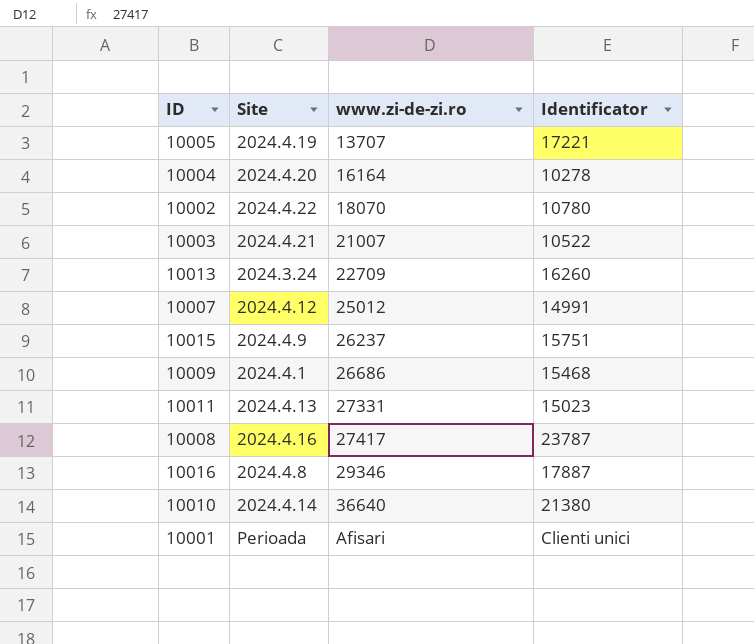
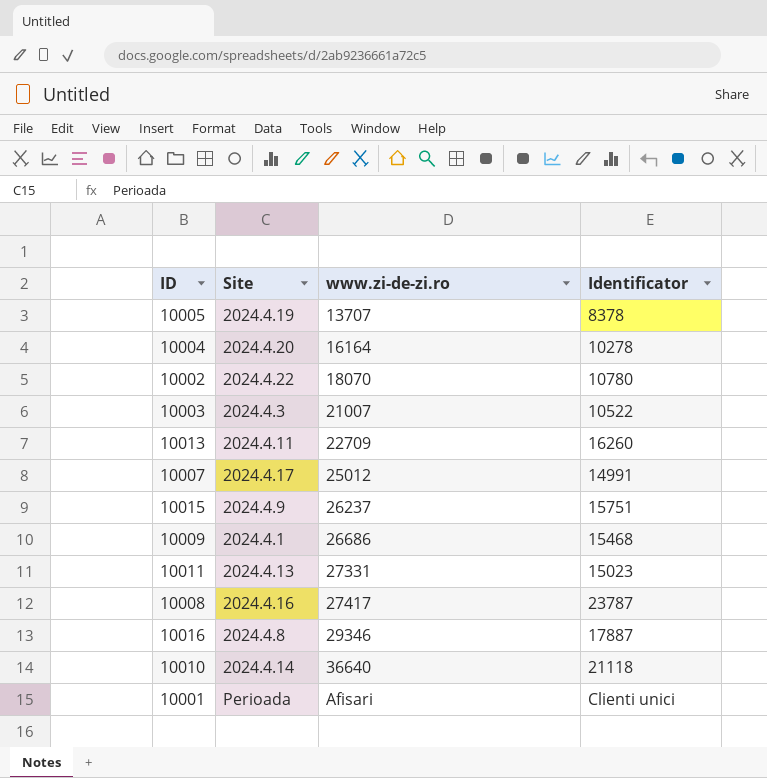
10005 | Identificator: 17221 -> 8378
10003 | Site: 2024.4.21 -> 2024.4.3
10013 | Site: 2024.3.24 -> 2024.4.11
10007 | Site: 2024.4.12 -> 2024.4.17
10010 | Identificator: 21380 -> 21118

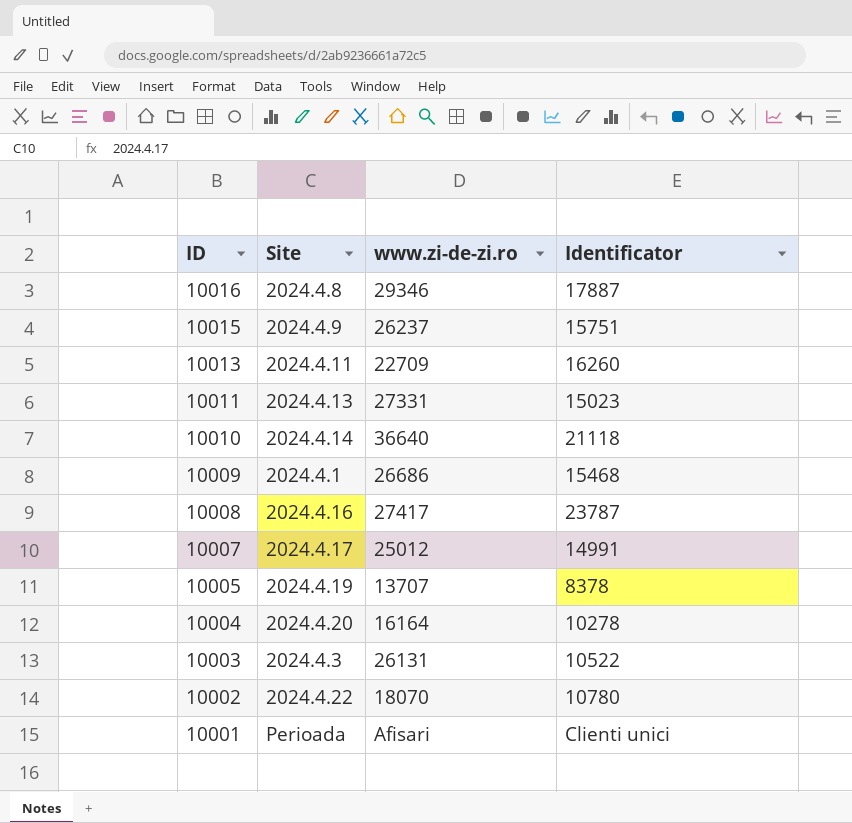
row order: www.zi-de-zi.ro ascending -> ID descending
10003 | www.zi-de-zi.ro: 21007 -> 26131

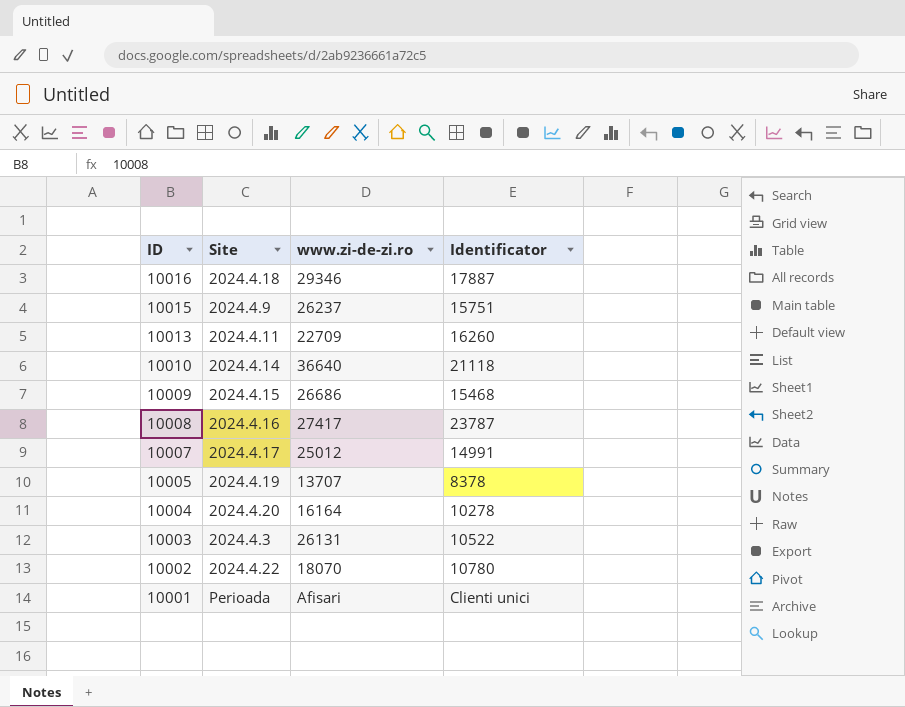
row 10011: 2024.4.13 | 27331 | 15023 -> none
10016 | Site: 2024.4.8 -> 2024.4.18
10009 | Site: 2024.4.1 -> 2024.4.15

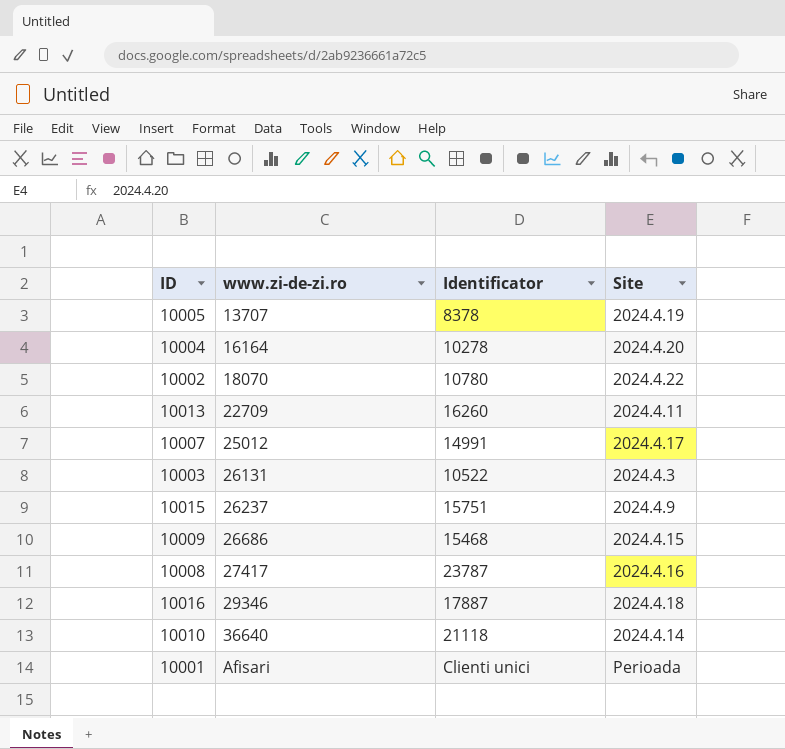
row order: ID descending -> www.zi-de-zi.ro ascending
column Site | position: 2 -> 4

